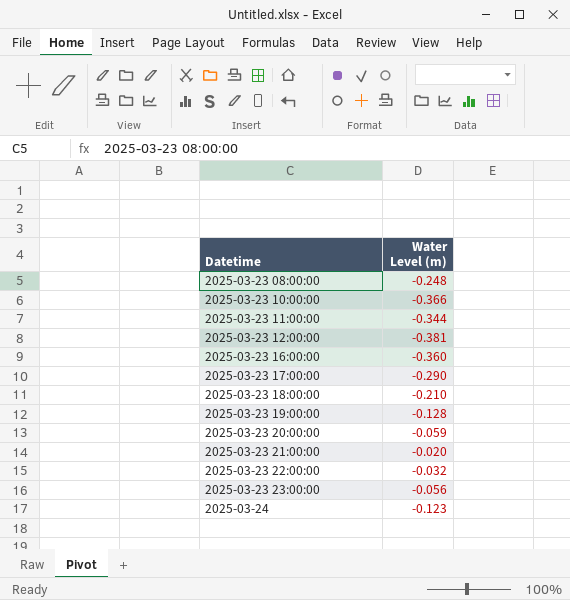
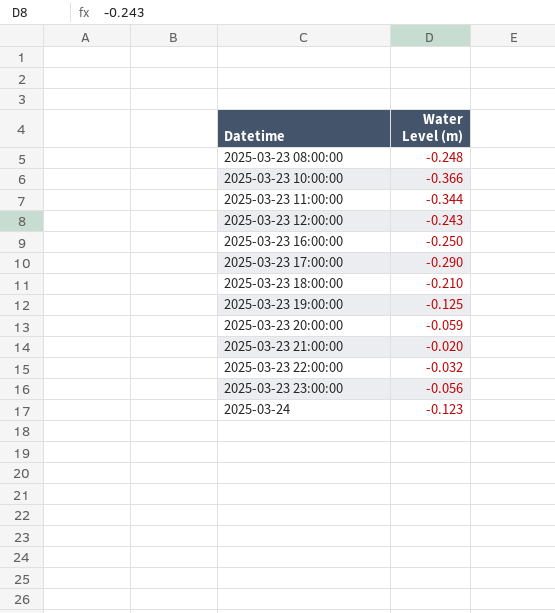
2025-03-23 12:00:00 | Water Level (m): -0.381 -> -0.243
2025-03-23 16:00:00 | Water Level (m): -0.360 -> -0.250
2025-03-23 19:00:00 | Water Level (m): -0.128 -> -0.125

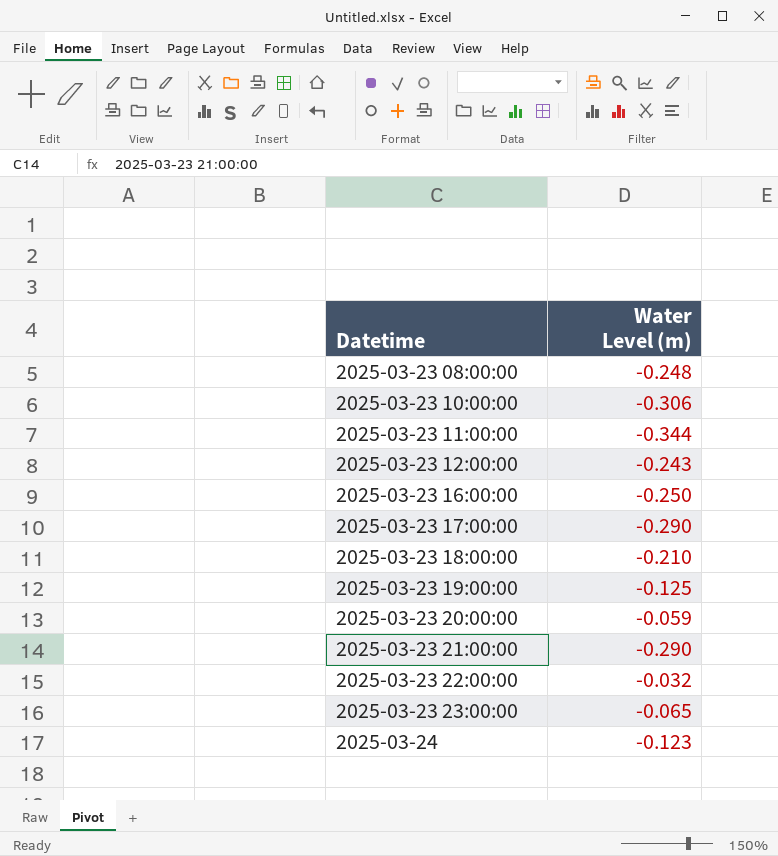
2025-03-23 10:00:00 | Water Level (m): -0.366 -> -0.306
2025-03-23 21:00:00 | Water Level (m): -0.020 -> -0.290
2025-03-23 23:00:00 | Water Level (m): -0.056 -> -0.065

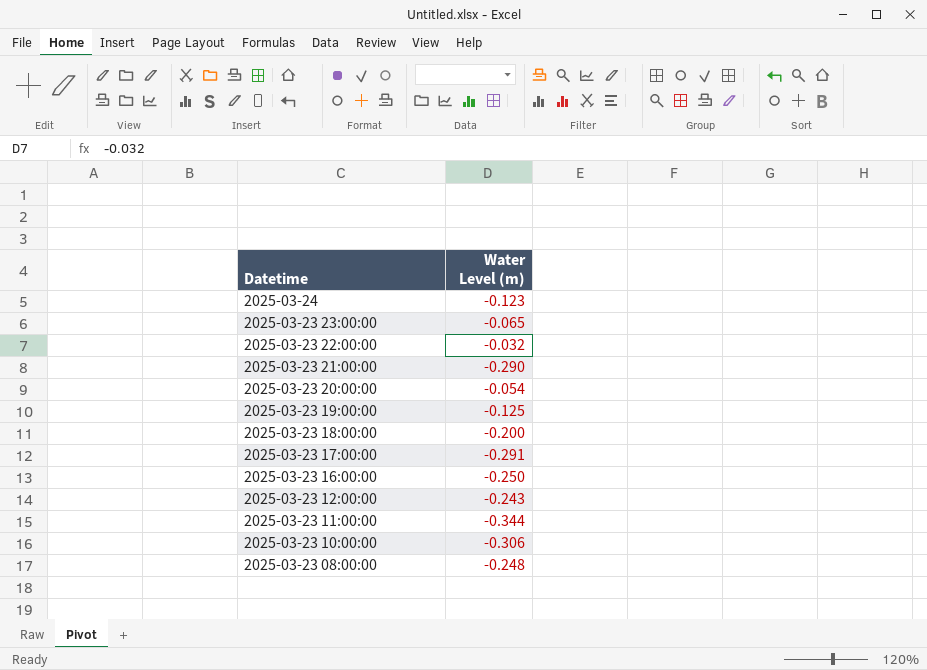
row order: Datetime ascending -> Datetime descending
2025-03-23 20:00:00 | Water Level (m): -0.059 -> -0.054
2025-03-23 18:00:00 | Water Level (m): -0.210 -> -0.200
2025-03-23 17:00:00 | Water Level (m): -0.290 -> -0.291

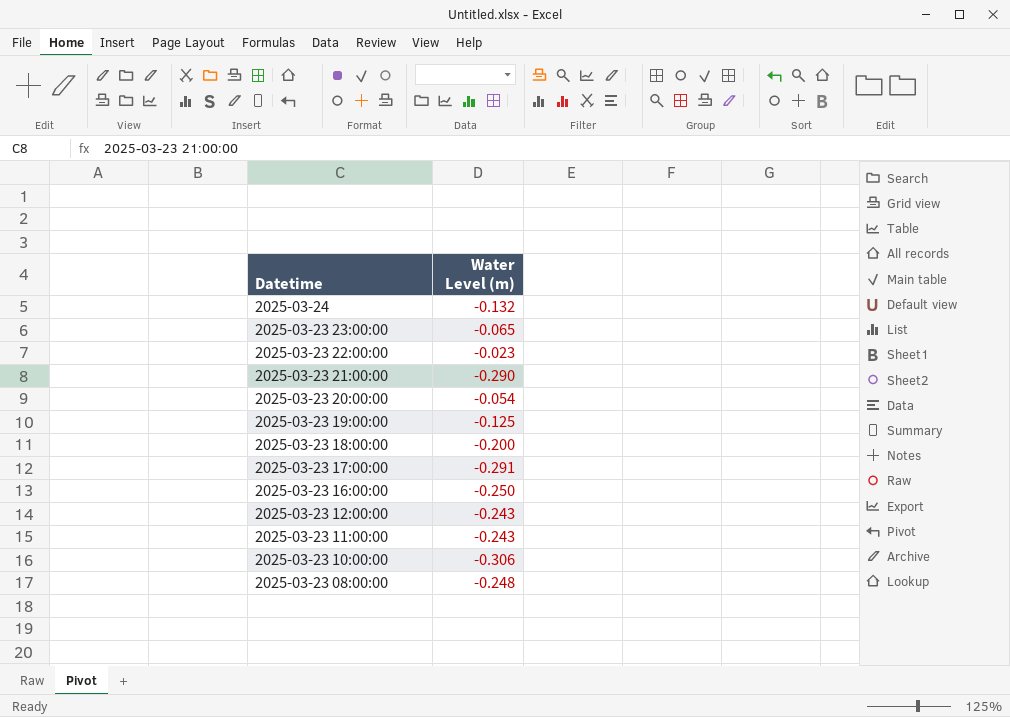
2025-03-24 | Water Level (m): -0.123 -> -0.132
2025-03-23 22:00:00 | Water Level (m): -0.032 -> -0.023
2025-03-23 11:00:00 | Water Level (m): -0.344 -> -0.243

